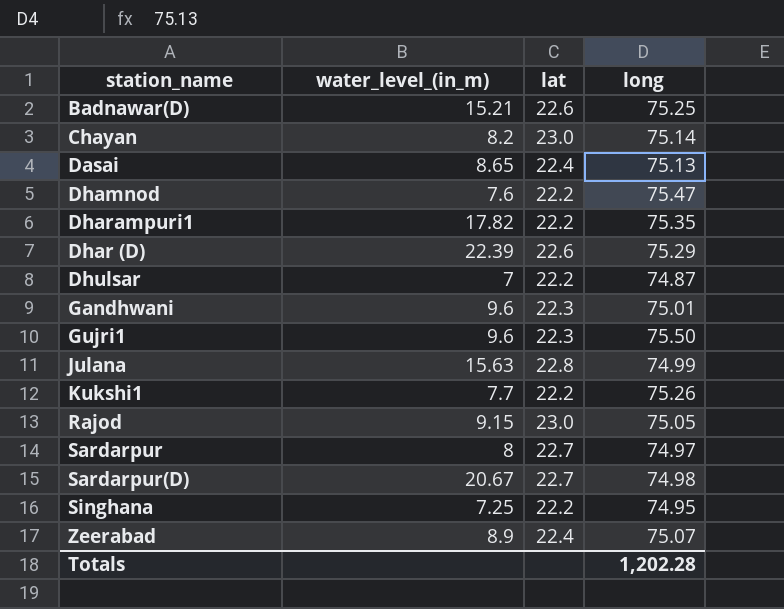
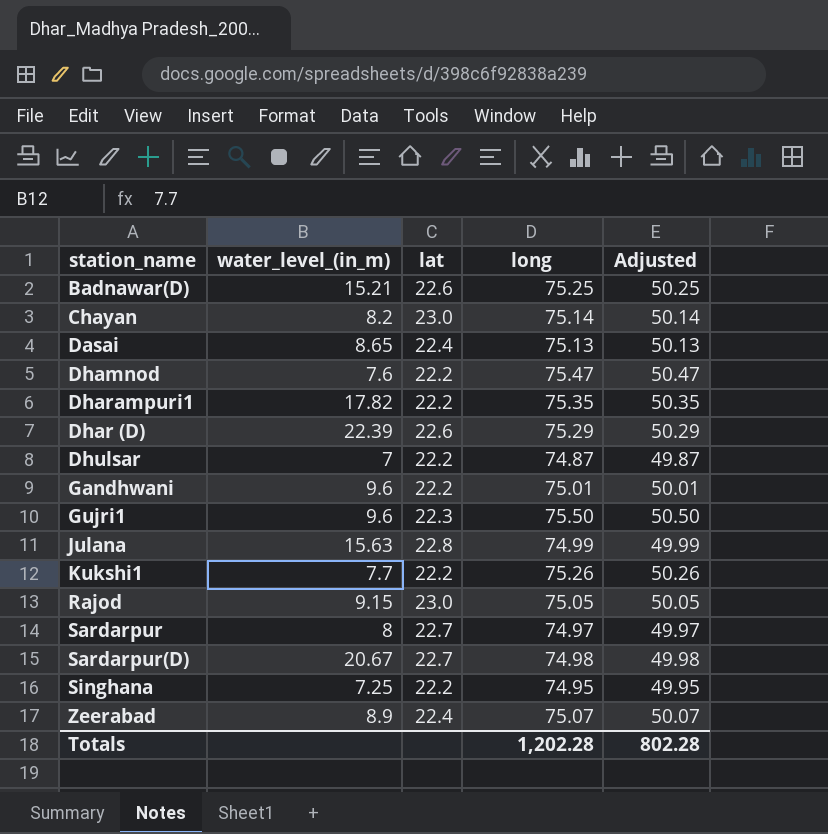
column Adjusted | formula: none -> [long] - 25
Gandhwani | lat: 22.3 -> 22.2

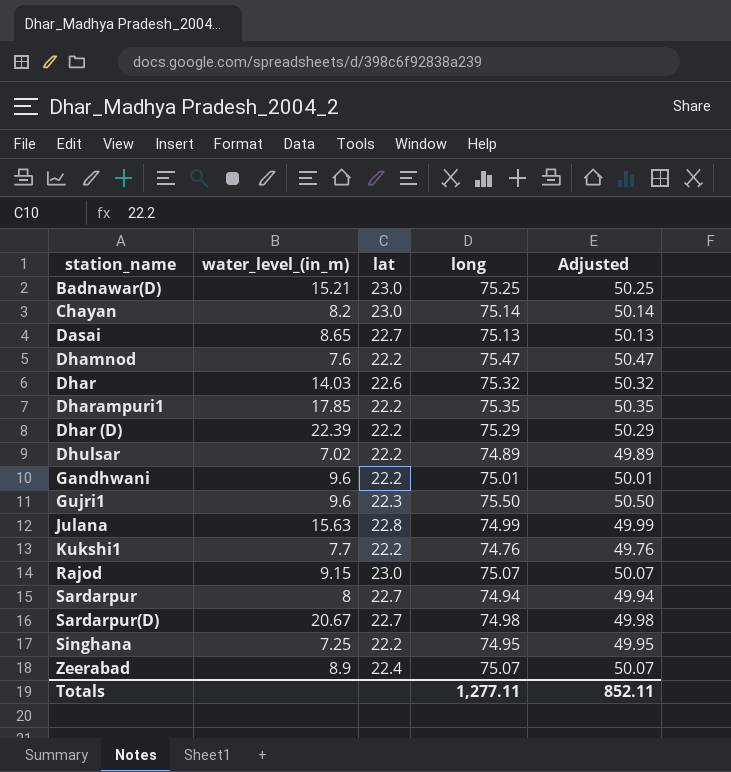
Badnawar(D) | lat: 22.6 -> 23.0
Dasai | lat: 22.4 -> 22.7
row Dhar: none -> 14.03 | 22.6 | 75.32 | 50.32
Dharampuri1 | water_level_(in_m): 17.82 -> 17.85
Dhar (D) | lat: 22.6 -> 22.2
Dhulsar | water_level_(in_m): 7 -> 7.02
Dhulsar | long: 74.87 -> 74.89
Dhulsar | Adjusted: 49.87 -> 49.89
Kukshi1 | long: 75.26 -> 74.76
Kukshi1 | Adjusted: 50.26 -> 49.76
Rajod | long: 75.05 -> 75.07
Rajod | Adjusted: 50.05 -> 50.07
Sardarpur | long: 74.97 -> 74.94
Sardarpur | Adjusted: 49.97 -> 49.94
Totals | long: 1,202.28 -> 1,277.11
Totals | Adjusted: 802.28 -> 852.11

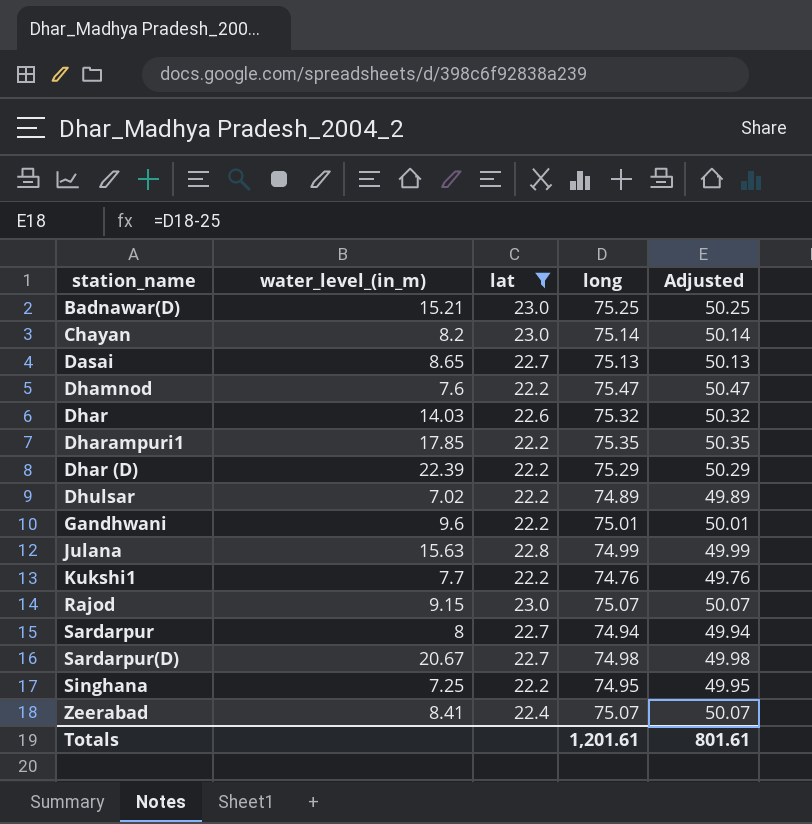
filter: none -> lat != 22.3
Zeerabad | water_level_(in_m): 8.9 -> 8.41
Totals | long: 1,277.11 -> 1,201.61
Totals | Adjusted: 852.11 -> 801.61

